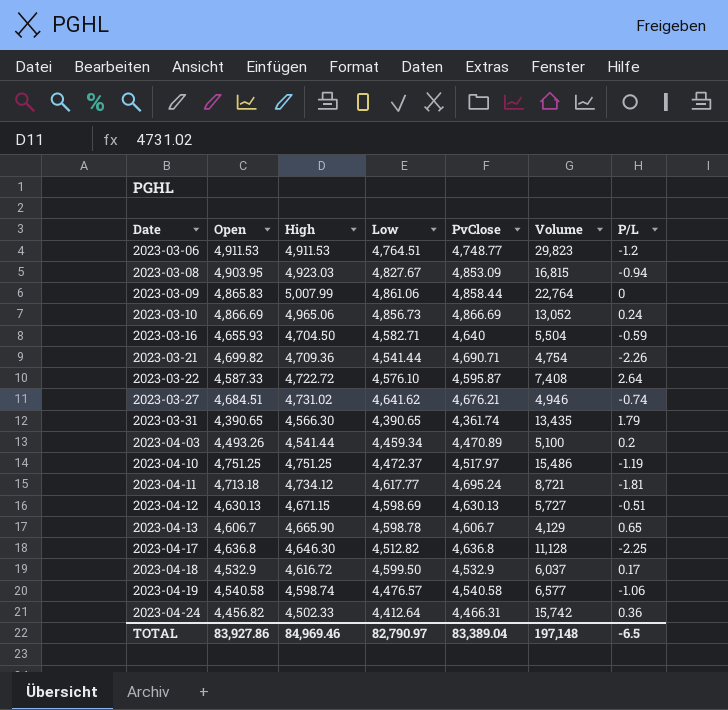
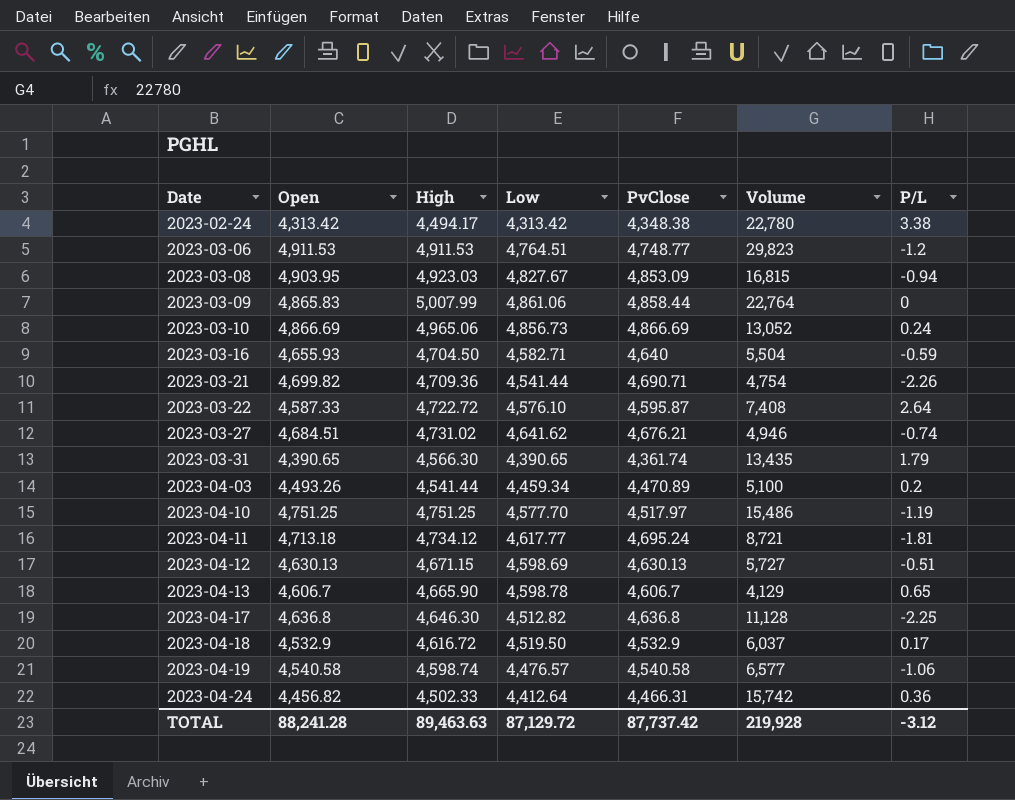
row 2023-02-24: none -> 4,313.42 | 4,494.17 | 4,313.42 | 4,348.38 | 22,780 | 3.38
2023-04-10 | Low: 4,472.37 -> 4,577.70
2023-04-18 | Low: 4,599.50 -> 4,519.50
TOTAL | Open: 83,927.86 -> 88,241.28
TOTAL | High: 84,969.46 -> 89,463.63
TOTAL | Low: 82,790.97 -> 87,129.72
TOTAL | PvClose: 83,389.04 -> 87,737.42
TOTAL | Volume: 197,148 -> 219,928
TOTAL | P/L: -6.5 -> -3.12

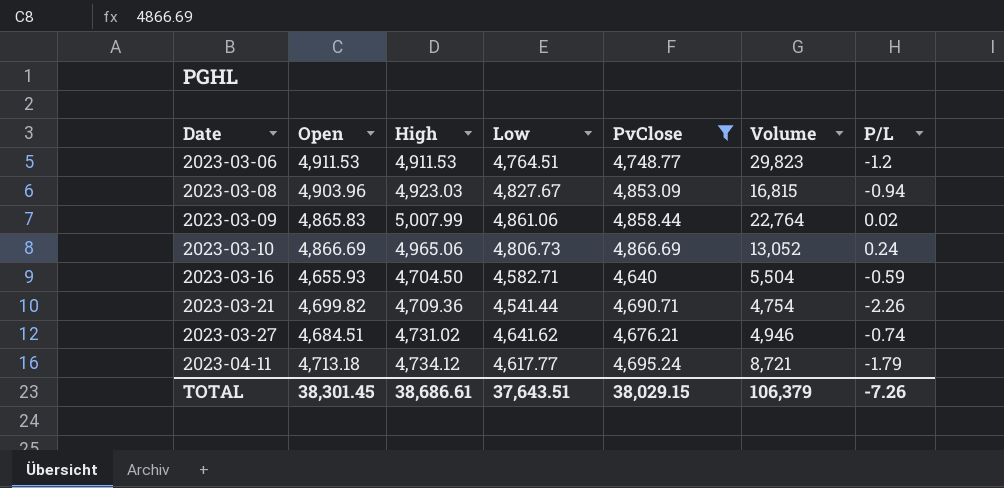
filter: none -> PvClose >= 4,640
2023-03-08 | Open: 4,903.95 -> 4,903.96
2023-03-09 | P/L: 0 -> 0.02
2023-03-10 | Low: 4,856.73 -> 4,806.73
2023-04-11 | P/L: -1.81 -> -1.79
TOTAL | Open: 88,241.28 -> 38,301.45
TOTAL | High: 89,463.63 -> 38,686.61
TOTAL | Low: 87,129.72 -> 37,643.51
TOTAL | PvClose: 87,737.42 -> 38,029.15
TOTAL | Volume: 219,928 -> 106,379
TOTAL | P/L: -3.12 -> -7.26

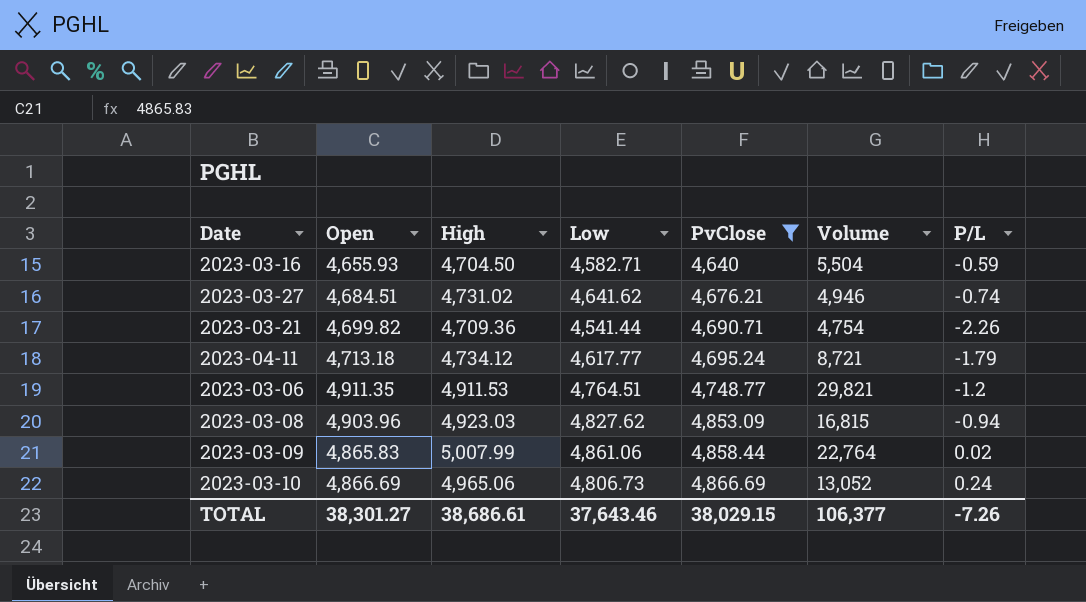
row order: Date ascending -> PvClose ascending
2023-03-06 | Open: 4,911.53 -> 4,911.35
2023-03-06 | Volume: 29,823 -> 29,821
2023-03-08 | Low: 4,827.67 -> 4,827.62
TOTAL | Open: 38,301.45 -> 38,301.27
TOTAL | Low: 37,643.51 -> 37,643.46
TOTAL | Volume: 106,379 -> 106,377

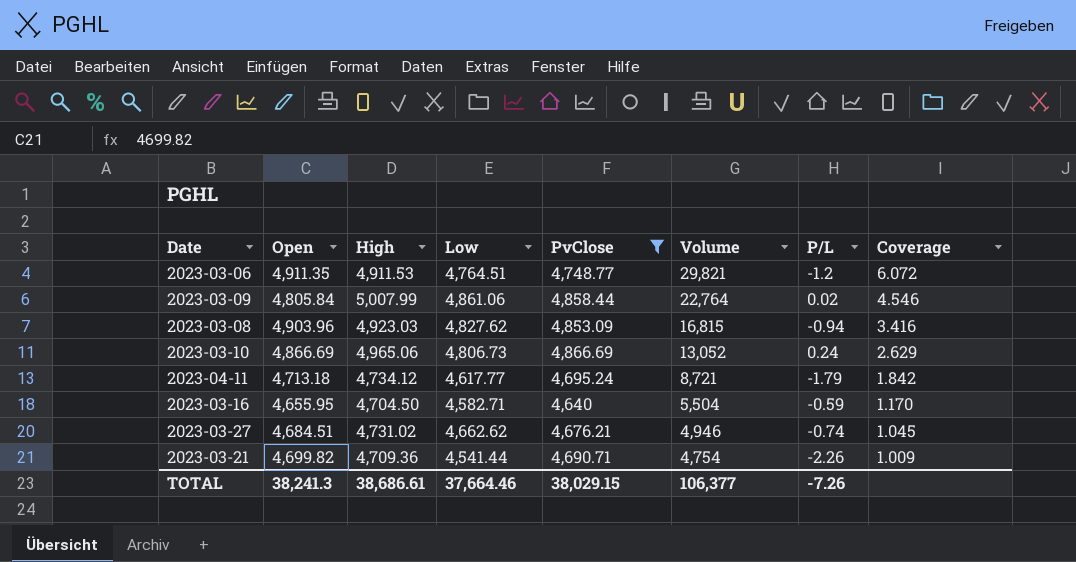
row order: PvClose ascending -> Volume descending
column Coverage | formula: none -> [Volume] / [High]
2023-03-09 | Open: 4,865.83 -> 4,805.84
2023-03-16 | Open: 4,655.93 -> 4,655.95
2023-03-27 | Low: 4,641.62 -> 4,662.62
TOTAL | Open: 38,301.27 -> 38,241.3
TOTAL | Low: 37,643.46 -> 37,664.46

